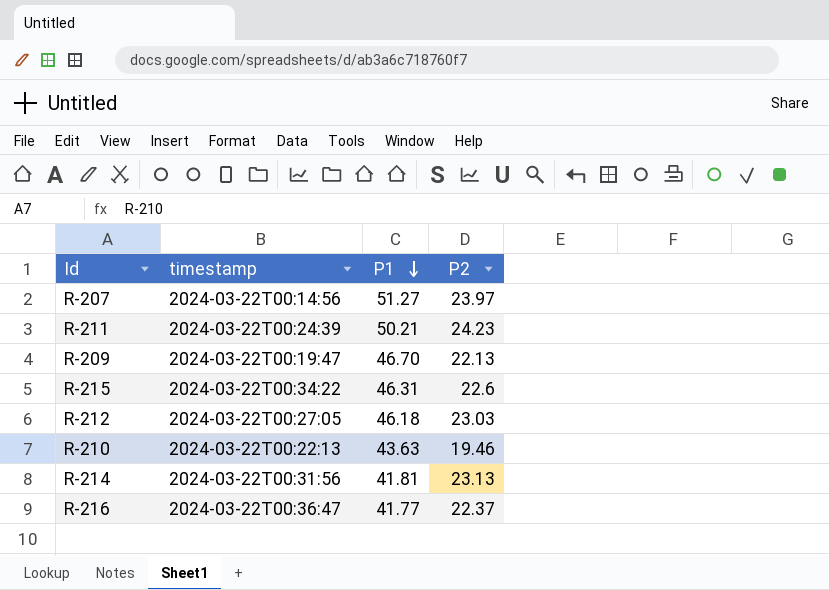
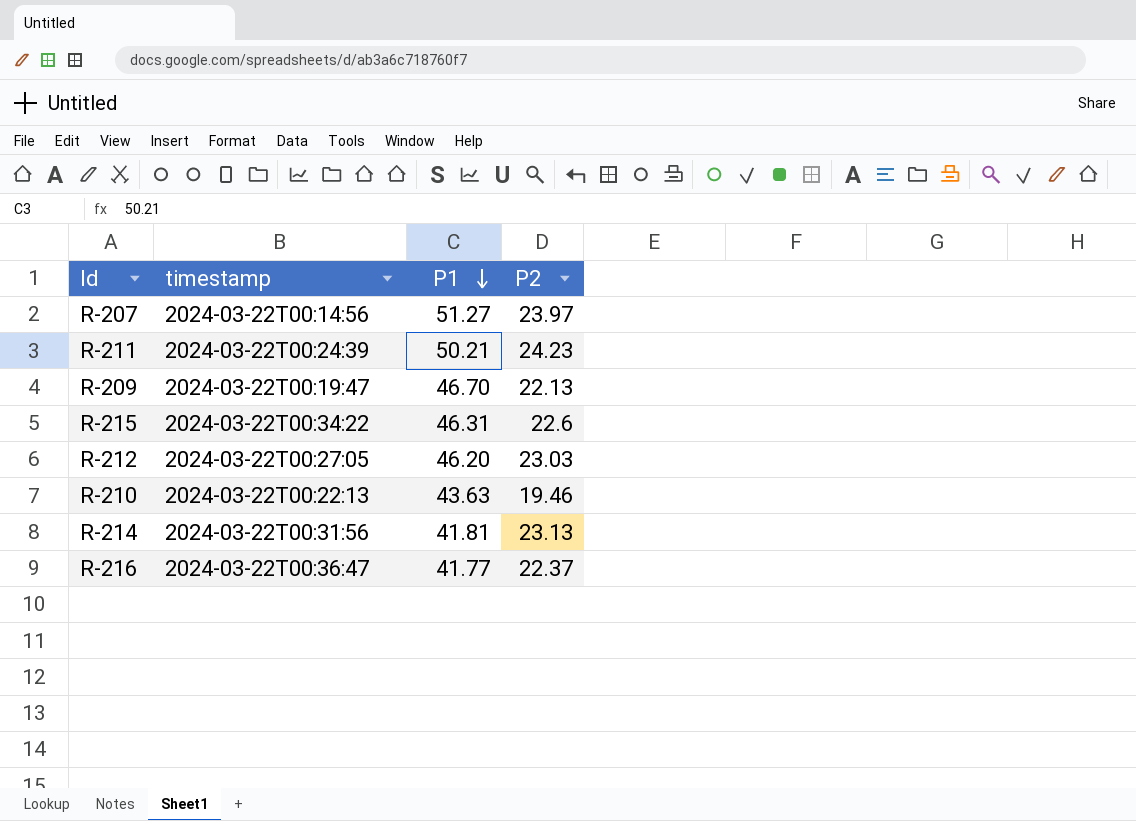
R-212 | P1: 46.18 -> 46.20

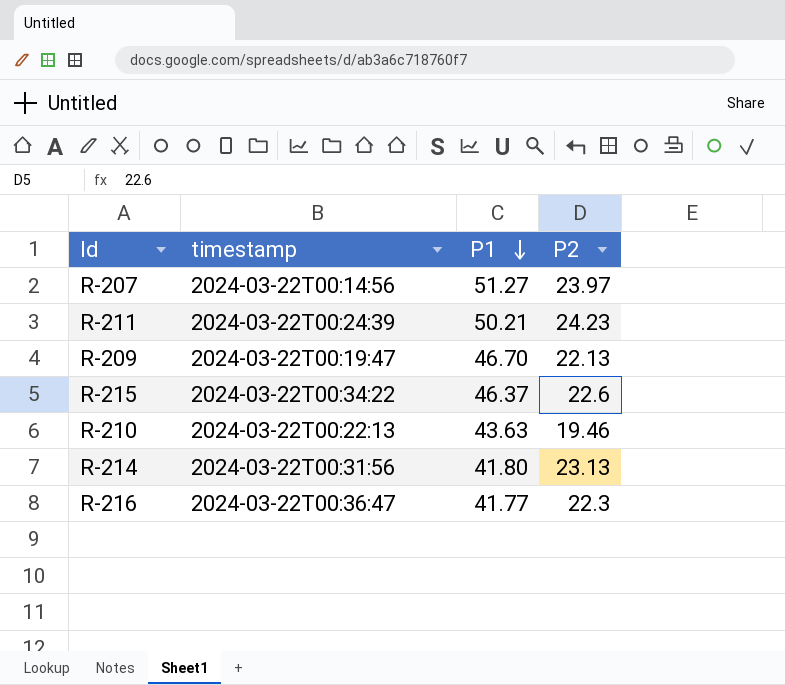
row R-212: 2024-03-22T00:27:05 | 46.20 | 23.03 -> none
R-215 | P1: 46.31 -> 46.37
R-214 | P1: 41.81 -> 41.80
R-216 | P2: 22.37 -> 22.3

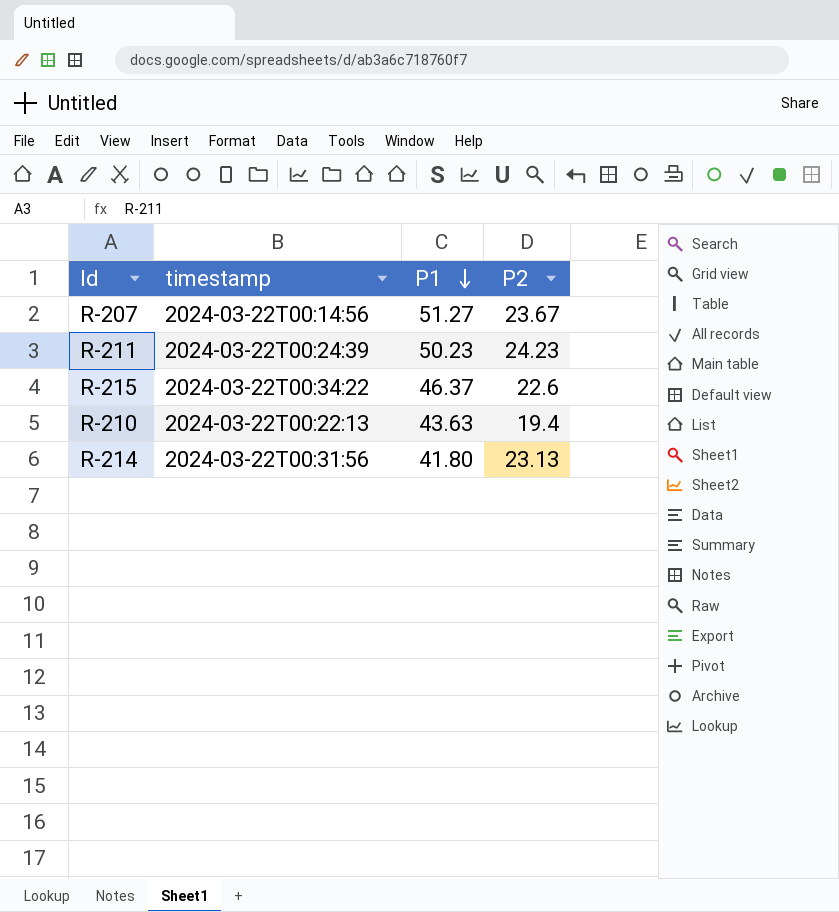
row R-209: 2024-03-22T00:19:47 | 46.70 | 22.13 -> none
row R-216: 2024-03-22T00:36:47 | 41.77 | 22.3 -> none
R-207 | P2: 23.97 -> 23.67
R-211 | P1: 50.21 -> 50.23
R-210 | P2: 19.46 -> 19.4

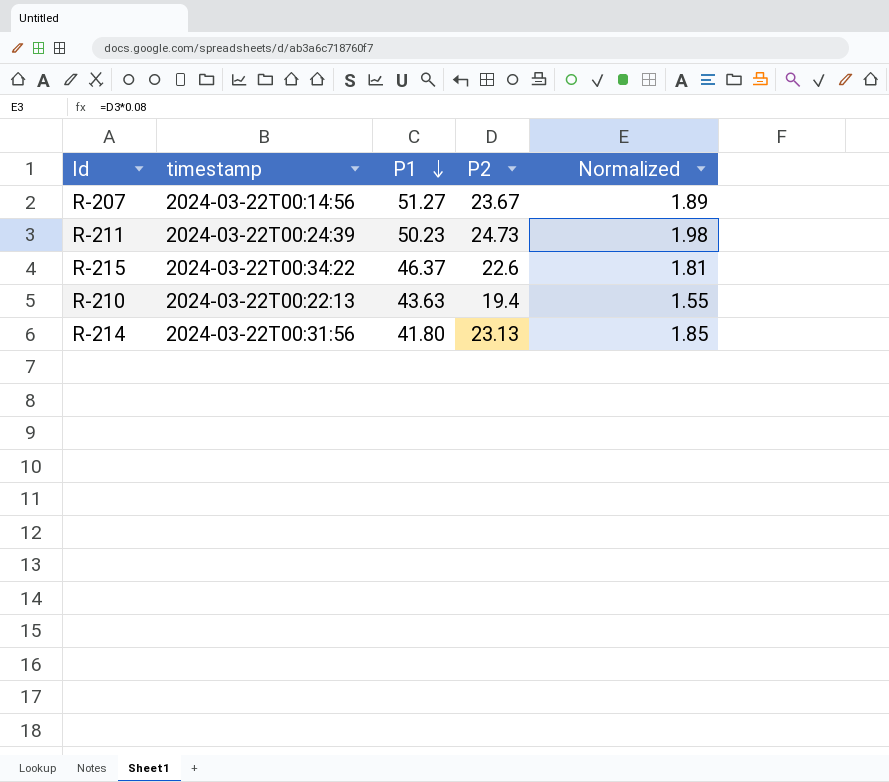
column Normalized | formula: none -> [P2] * 0.08
R-211 | P2: 24.23 -> 24.73

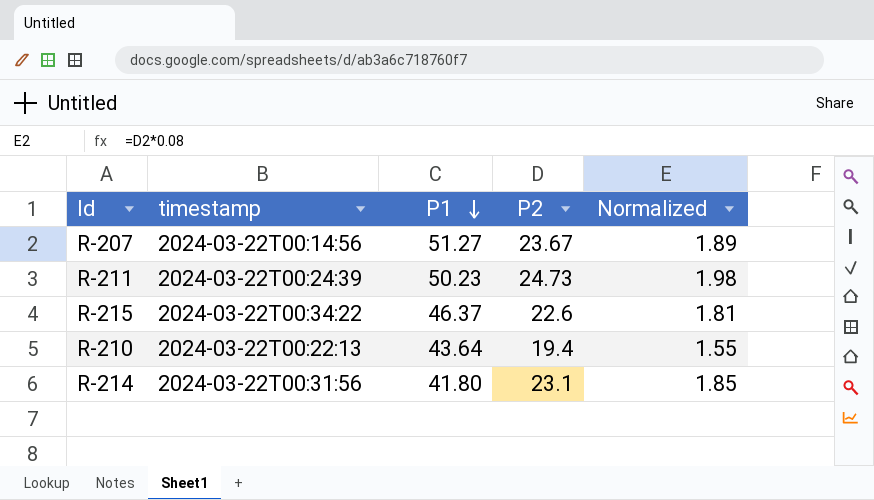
R-210 | P1: 43.63 -> 43.64
R-214 | P2: 23.13 -> 23.1

